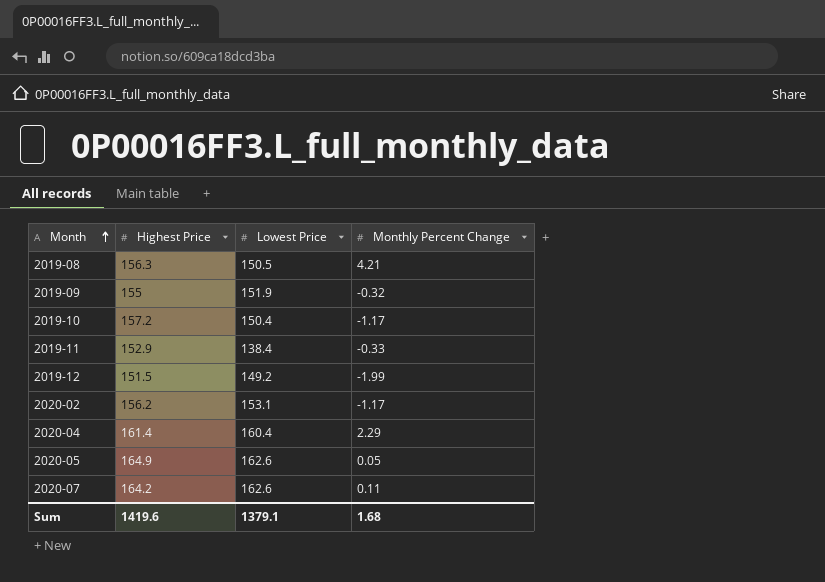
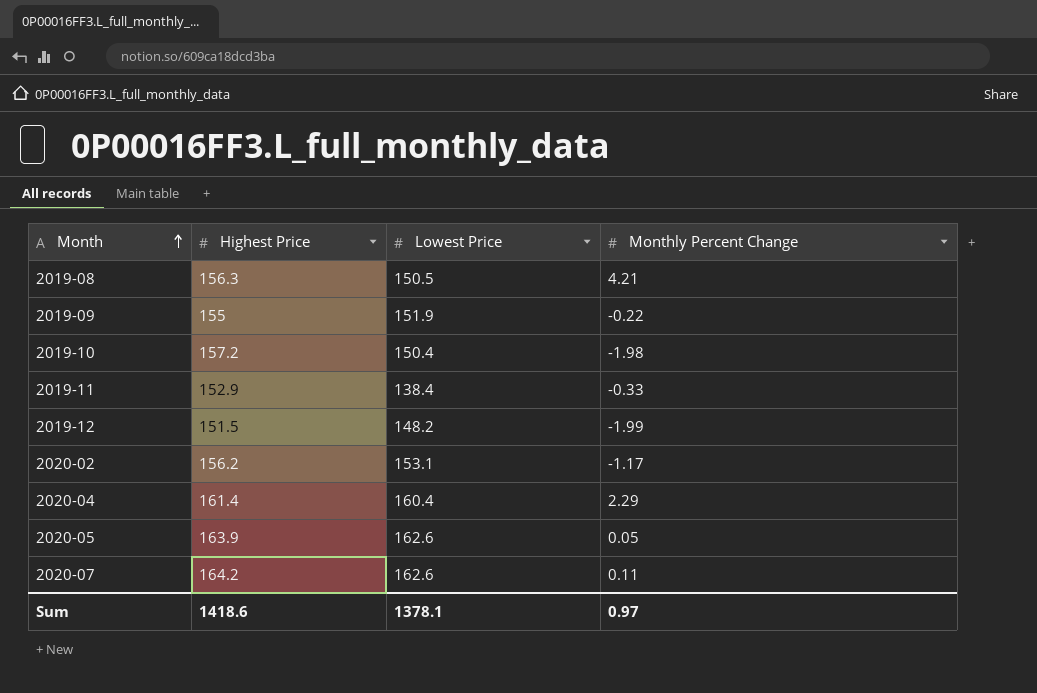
2019-09 | Monthly Percent Change: -0.32 -> -0.22
2019-10 | Monthly Percent Change: -1.17 -> -1.98
2019-12 | Lowest Price: 149.2 -> 148.2
2020-05 | Highest Price: 164.9 -> 163.9
Sum | Highest Price: 1419.6 -> 1418.6
Sum | Lowest Price: 1379.1 -> 1378.1
Sum | Monthly Percent Change: 1.68 -> 0.97

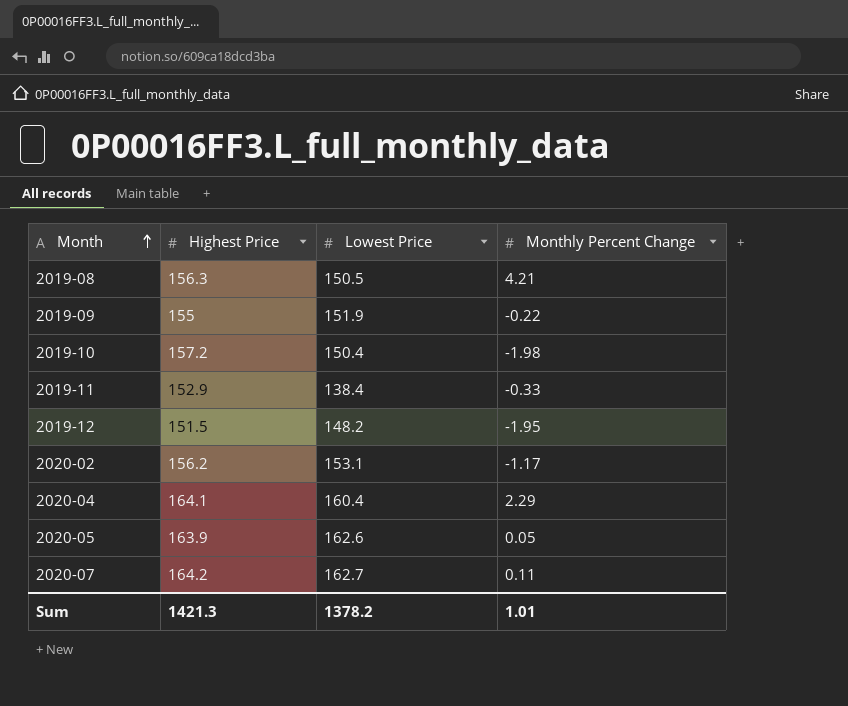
2019-12 | Monthly Percent Change: -1.99 -> -1.95
2020-04 | Highest Price: 161.4 -> 164.1
2020-07 | Lowest Price: 162.6 -> 162.7
Sum | Highest Price: 1418.6 -> 1421.3
Sum | Lowest Price: 1378.1 -> 1378.2
Sum | Monthly Percent Change: 0.97 -> 1.01

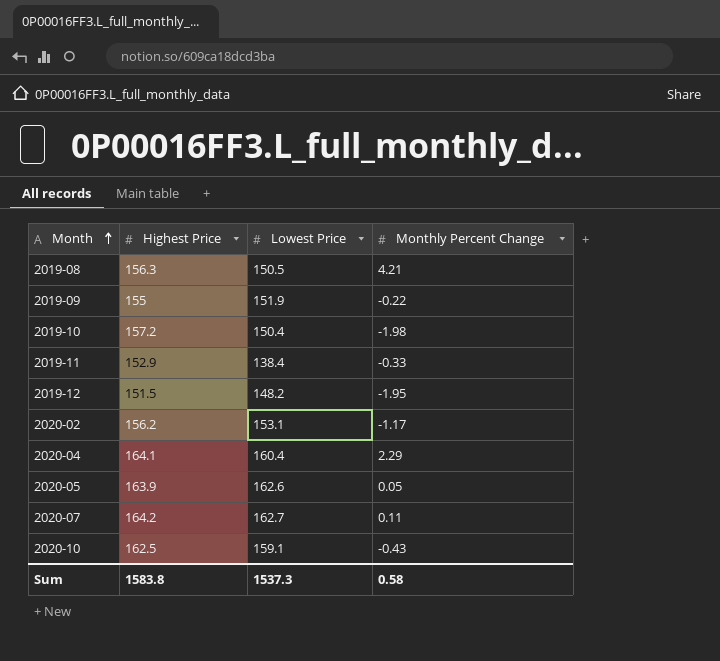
row 2020-10: none -> 162.5 | 159.1 | -0.43
Sum | Highest Price: 1421.3 -> 1583.8
Sum | Lowest Price: 1378.2 -> 1537.3
Sum | Monthly Percent Change: 1.01 -> 0.58

